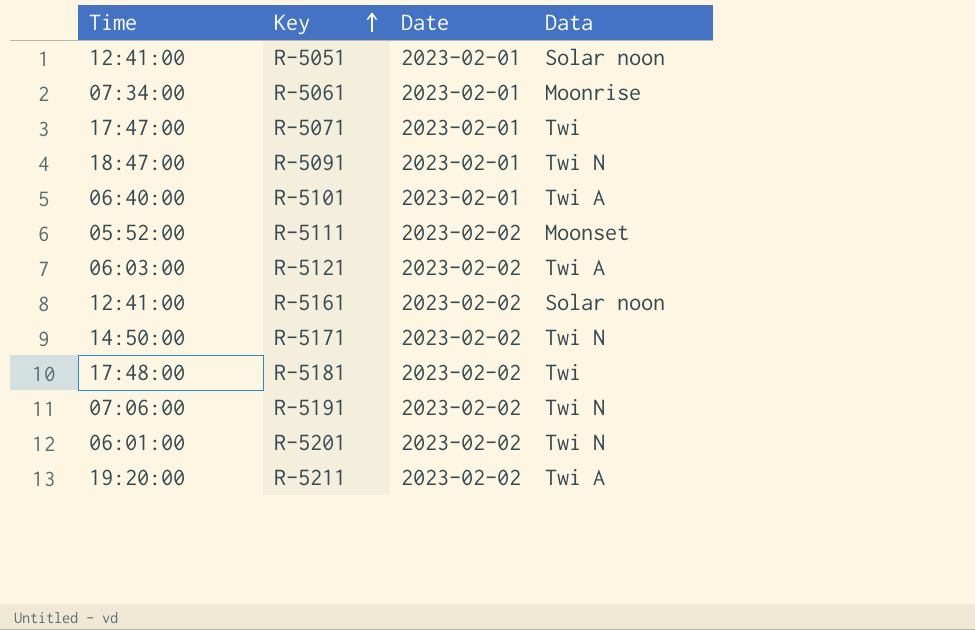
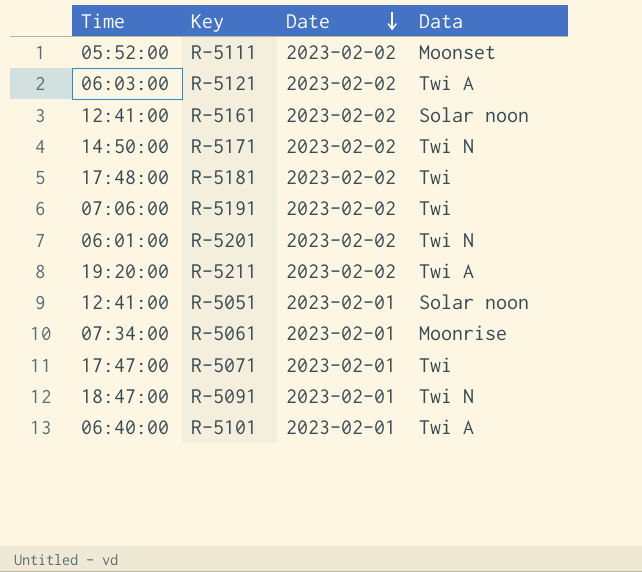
row order: Key ascending -> Date descending
R-5191 | Data: Twi N -> Twi

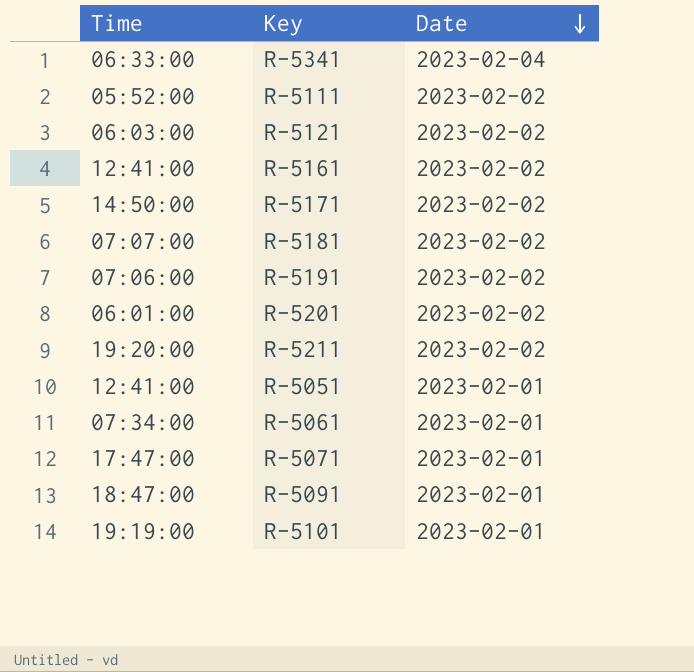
column Data | position: 4 -> none
row R-5341: none -> 06:33:00 | 2023-02-04
R-5181 | Time: 17:48:00 -> 07:07:00
R-5101 | Time: 06:40:00 -> 19:19:00

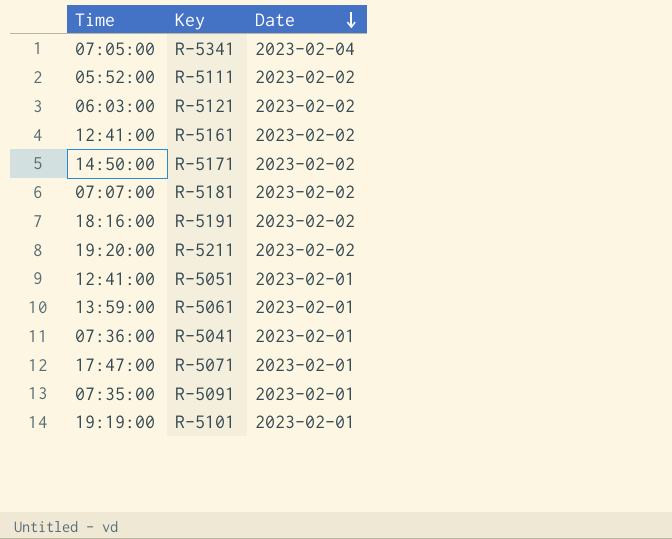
row R-5201: 06:01:00 | 2023-02-02 -> none
R-5341 | Time: 06:33:00 -> 07:05:00
R-5191 | Time: 07:06:00 -> 18:16:00
R-5061 | Time: 07:34:00 -> 13:59:00
row R-5041: none -> 07:36:00 | 2023-02-01
R-5091 | Time: 18:47:00 -> 07:35:00

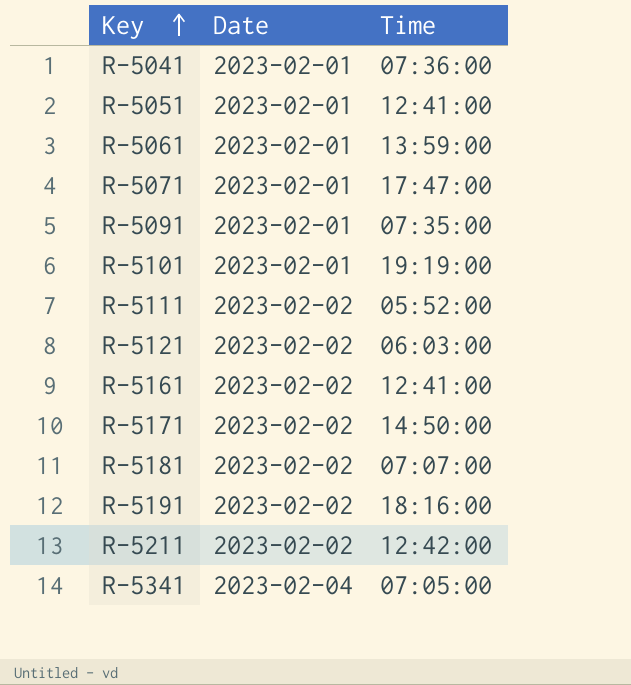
row order: Date descending -> Key ascending
column Time | position: 1 -> 3
R-5211 | Time: 19:20:00 -> 12:42:00

